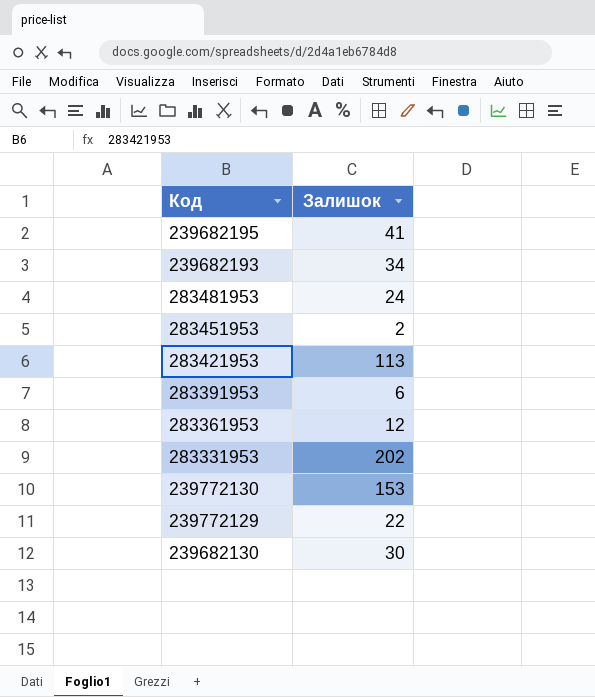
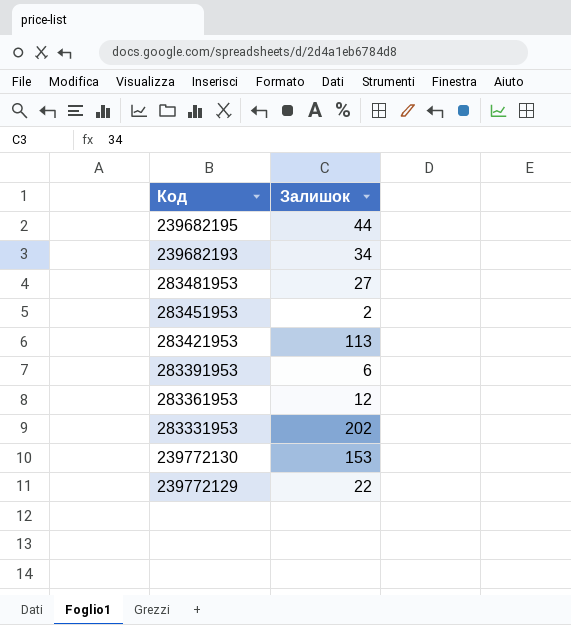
row 239682130: 30 -> none
239682195 | Залишок: 41 -> 44
283481953 | Залишок: 24 -> 27

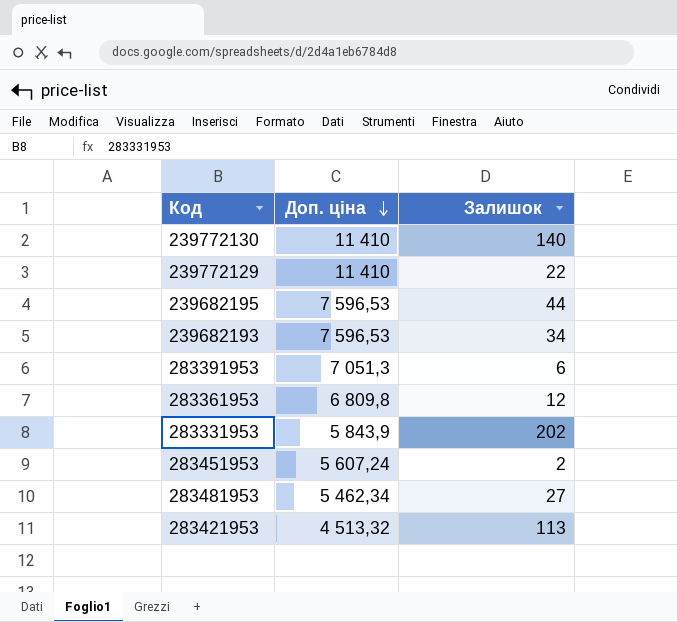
row order: none -> Доп. ціна descending
column Доп. ціна | position: none -> 2
239772130 | Залишок: 153 -> 140

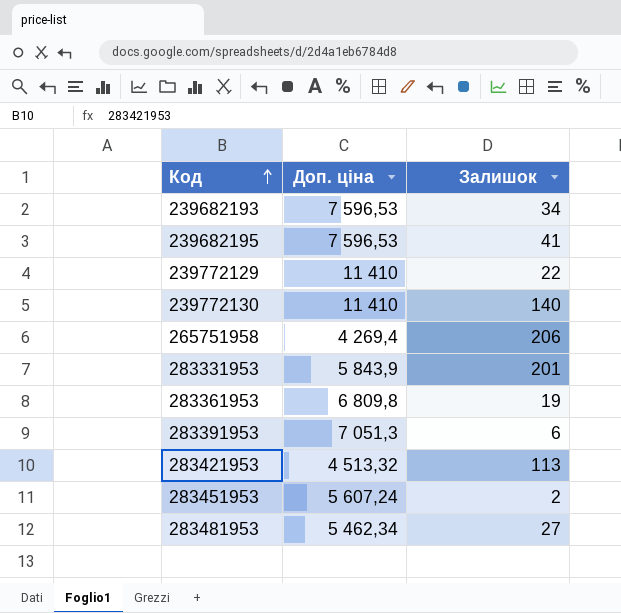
row order: Доп. ціна descending -> Код ascending
239682195 | Залишок: 44 -> 41
row 265751958: none -> 4 269,4 | 206
283331953 | Залишок: 202 -> 201
283361953 | Залишок: 12 -> 19

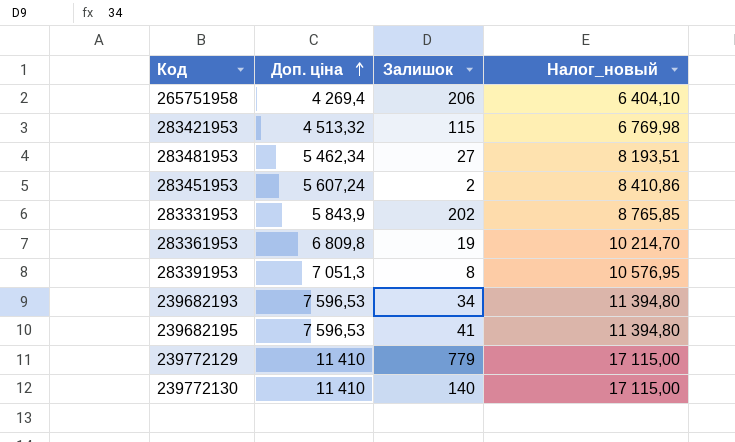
row order: Код ascending -> Доп. ціна ascending
column Налог_новый | formula: none -> [Доп. ціна] * 1,5
283421953 | Залишок: 113 -> 115
283331953 | Залишок: 201 -> 202
283391953 | Залишок: 6 -> 8
239772129 | Залишок: 22 -> 779

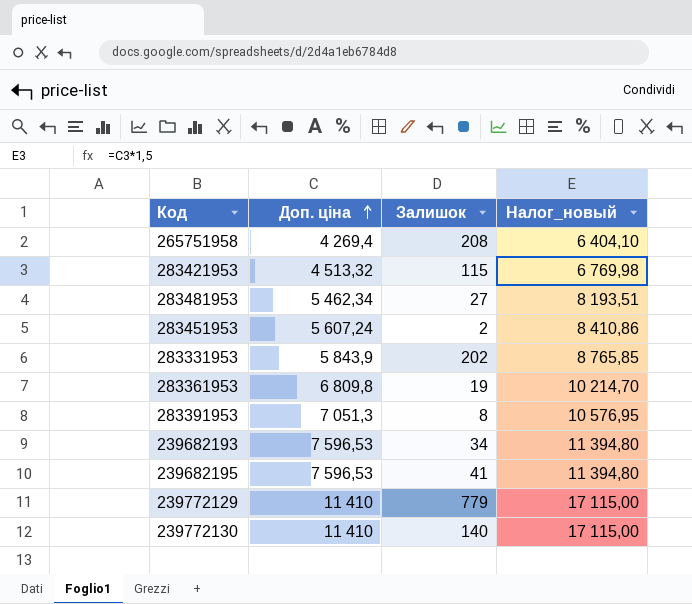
265751958 | Залишок: 206 -> 208

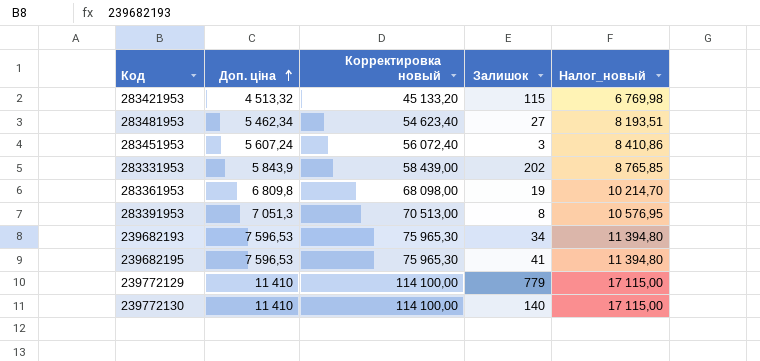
column Корректировка новый | formula: none -> [Доп. ціна] * 10
row 265751958: 4 269,4 | 208 | 6 404,10 -> none
283451953 | Залишок: 2 -> 3

